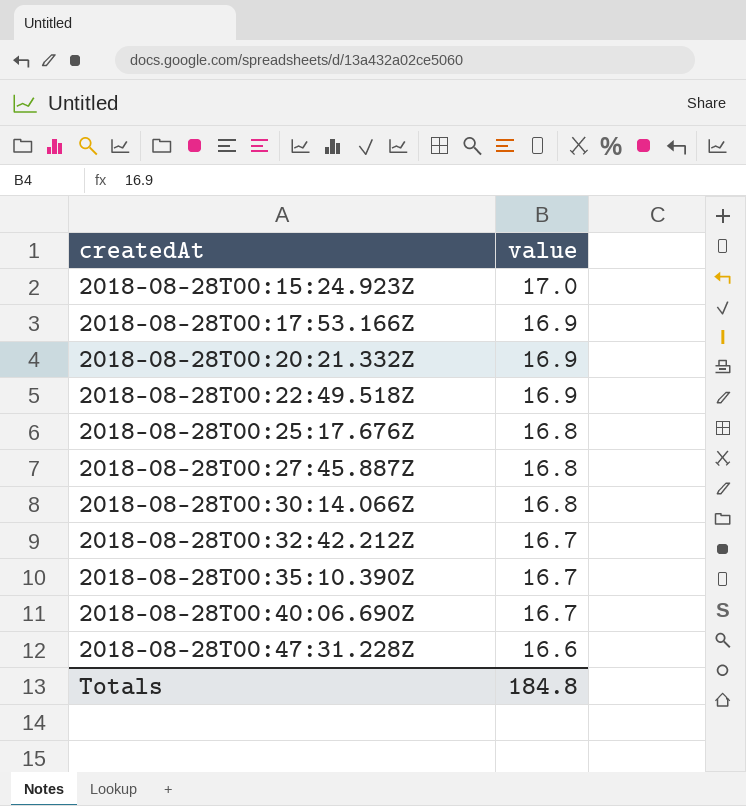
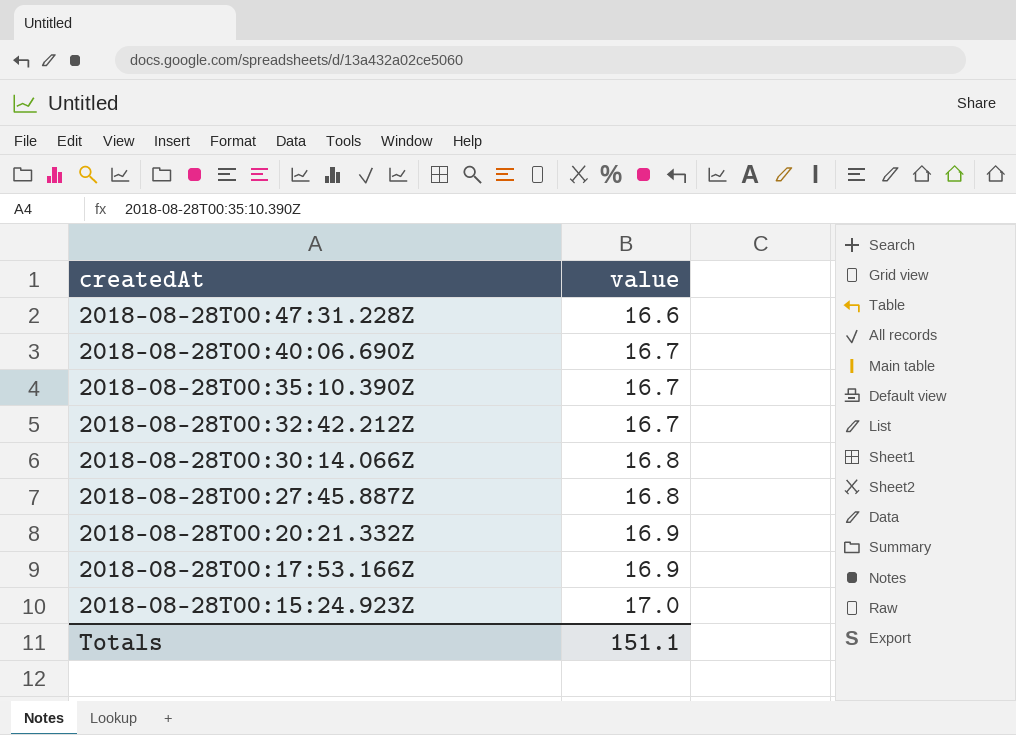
row order: createdAt ascending -> createdAt descending
row 2018-08-28T00:22:49.518Z: 16.9 -> none
row 2018-08-28T00:25:17.676Z: 16.8 -> none
Totals | value: 184.8 -> 151.1

